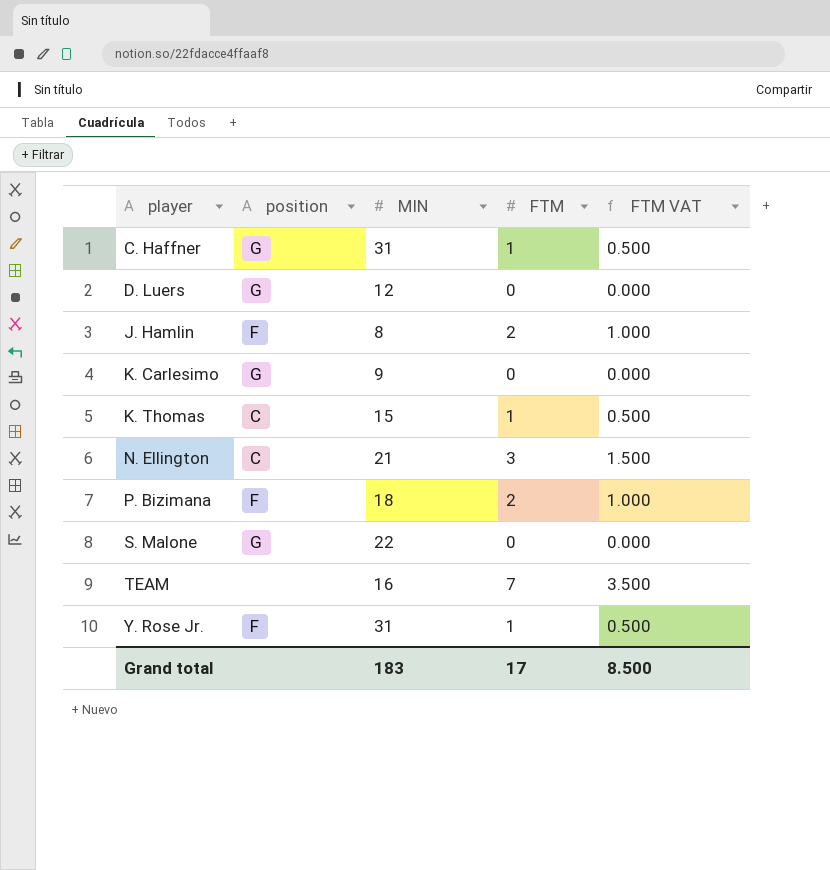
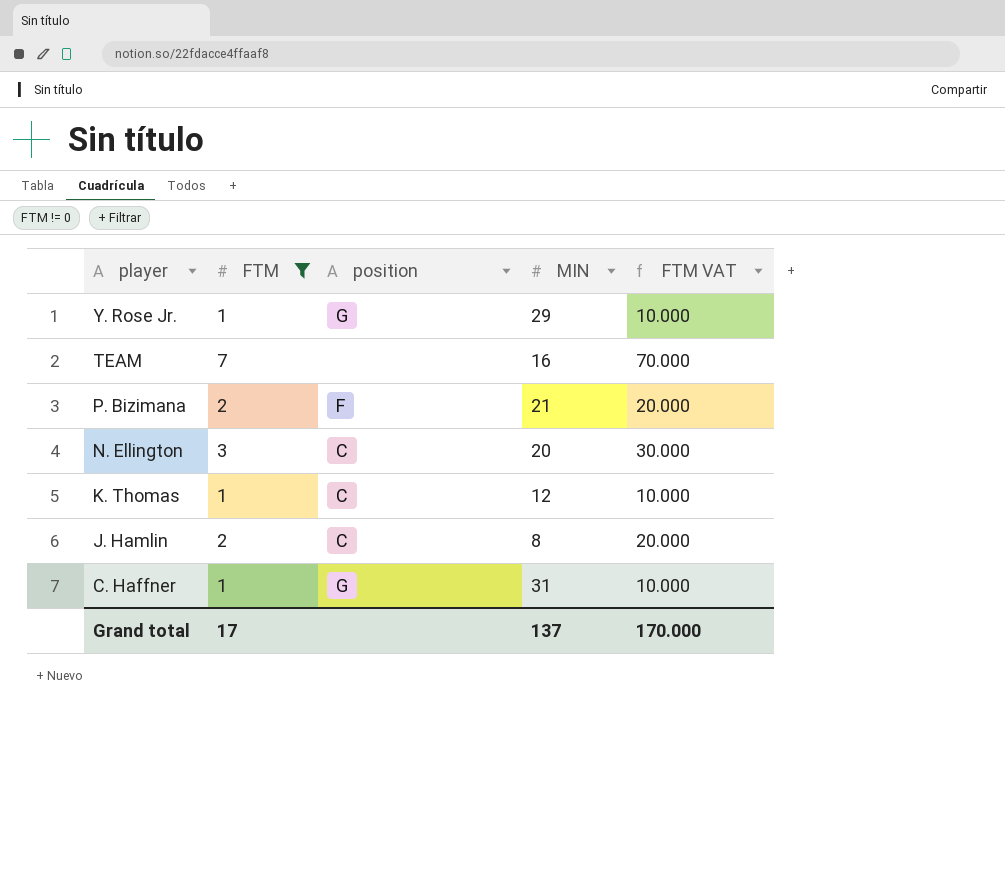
filter: none -> FTM != 0
row order: player ascending -> player descending
column FTM | position: 4 -> 2
column FTM VAT | formula: [FTM] * 0.5 -> [FTM] * 10
Y. Rose Jr. | position: F -> G
Y. Rose Jr. | MIN: 31 -> 29
P. Bizimana | MIN: 18 -> 21
N. Ellington | MIN: 21 -> 20
K. Thomas | MIN: 15 -> 12
J. Hamlin | position: F -> C
Grand total | MIN: 183 -> 137
Grand total | FTM VAT: 8.500 -> 170.000

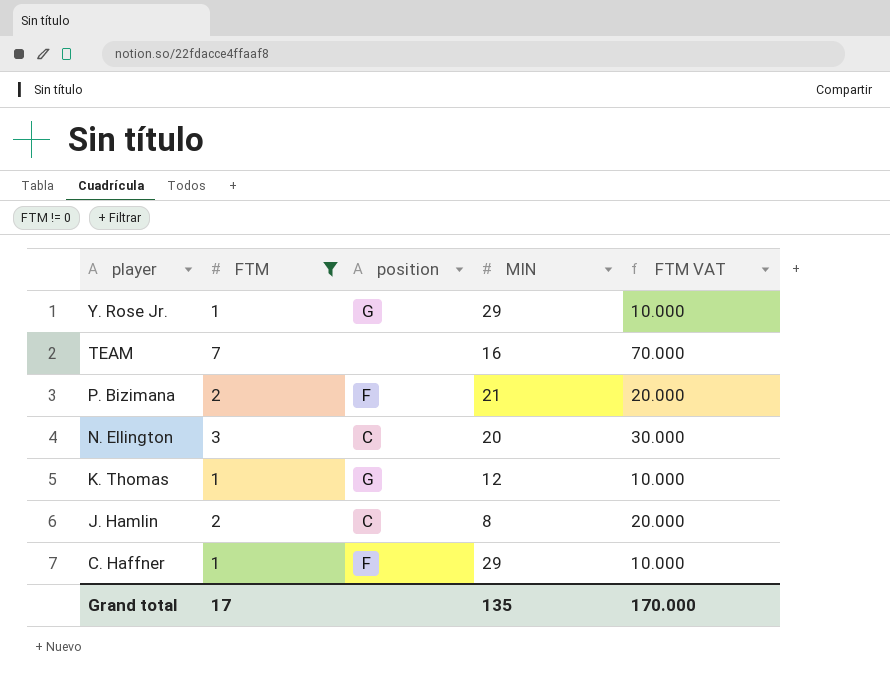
K. Thomas | position: C -> G
C. Haffner | position: G -> F
C. Haffner | MIN: 31 -> 29
Grand total | MIN: 137 -> 135

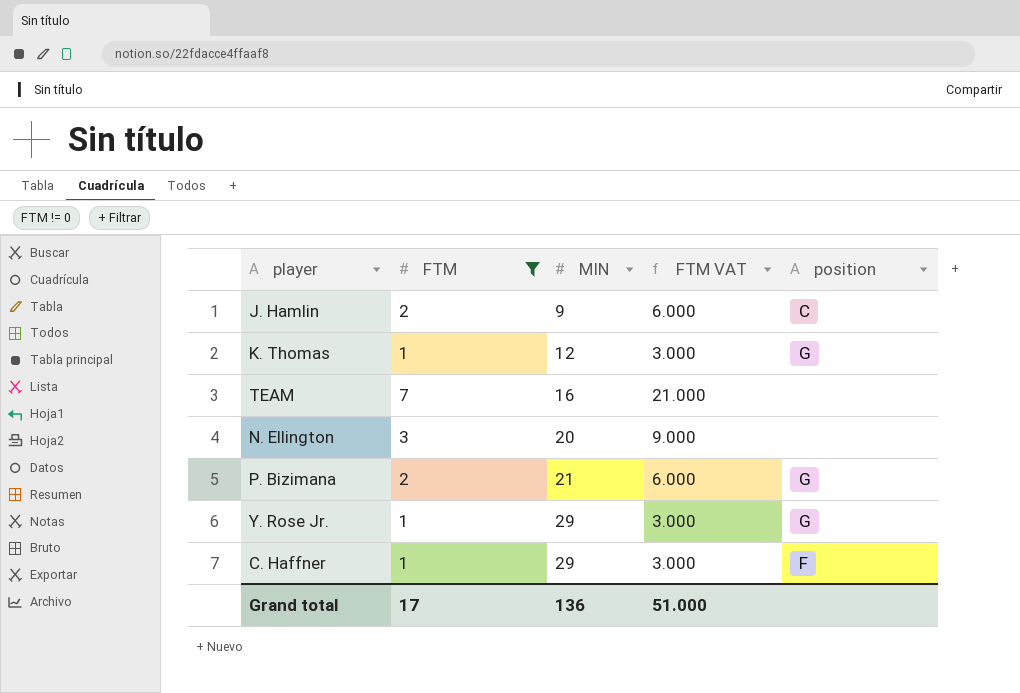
row order: player descending -> MIN ascending
column FTM VAT | formula: [FTM] * 10 -> [FTM] * 3
column position | position: 3 -> 5
J. Hamlin | MIN: 8 -> 9
N. Ellington | position: C -> none
P. Bizimana | position: F -> G
Grand total | MIN: 135 -> 136
Grand total | FTM VAT: 170.000 -> 51.000

